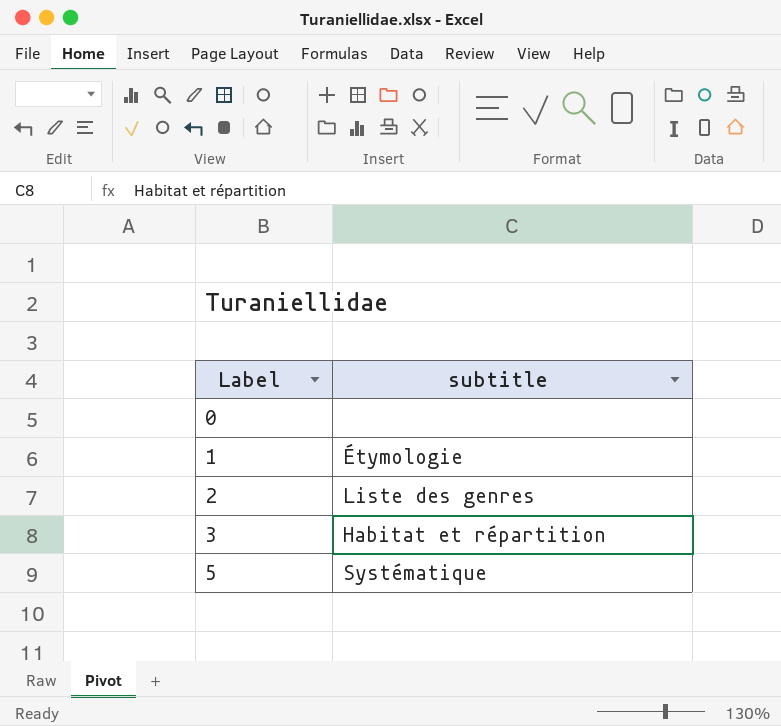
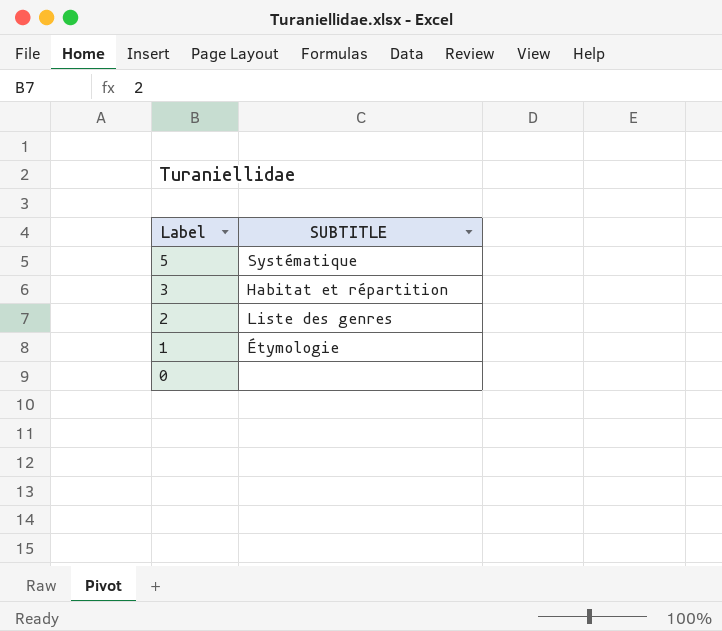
row order: Label ascending -> Label descending
column name: subtitle -> SUBTITLE

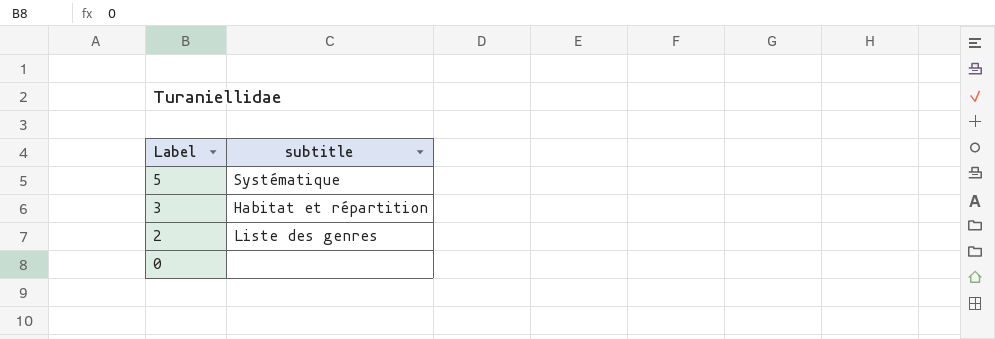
column name: SUBTITLE -> subtitle
row 1: Étymologie -> none

